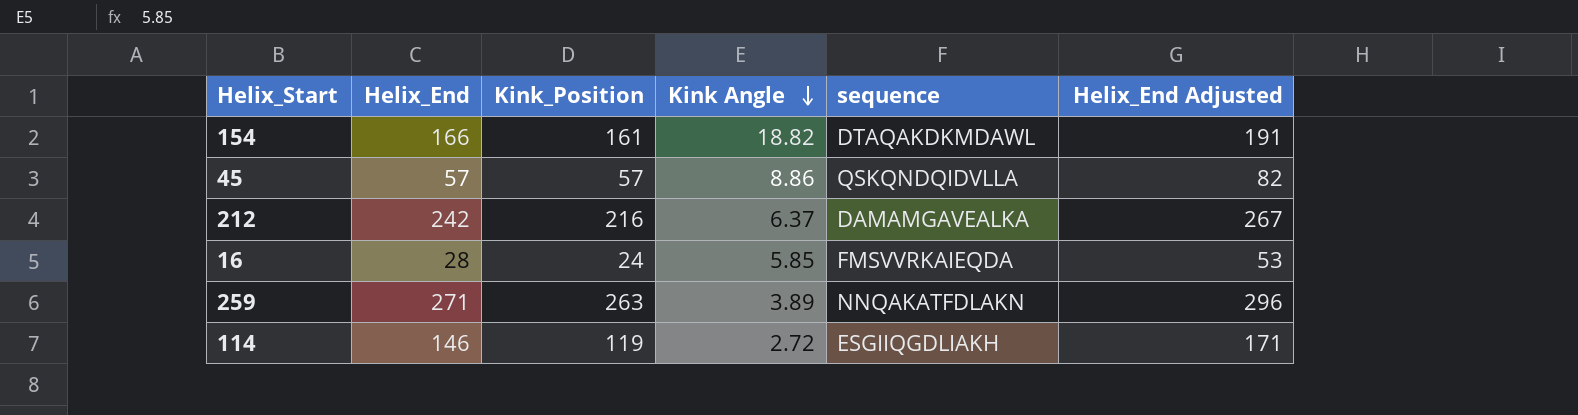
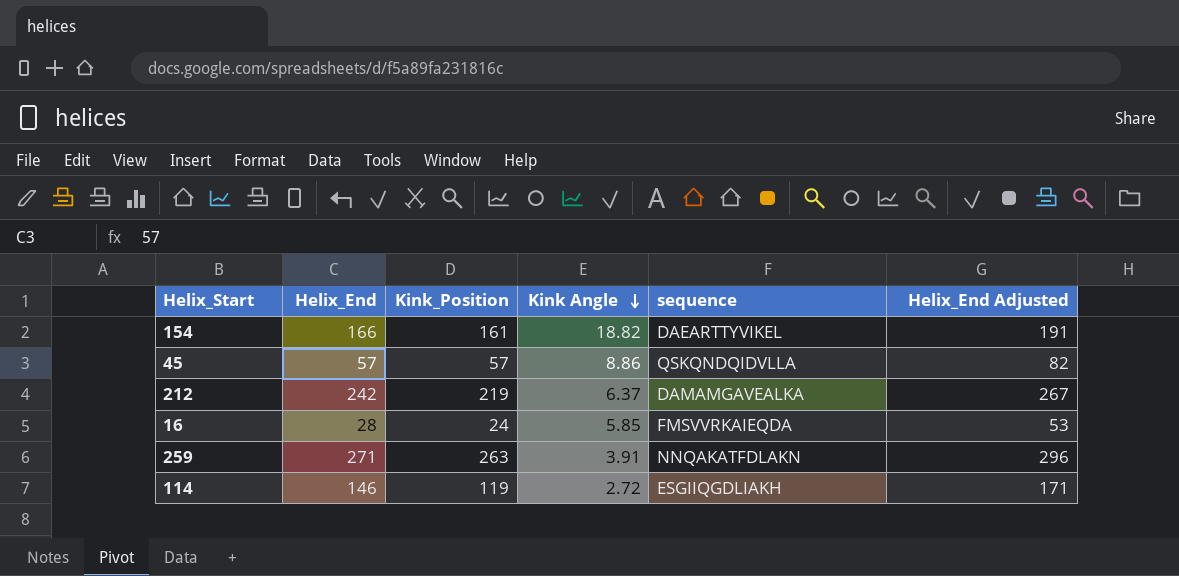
154 | sequence: DTAQAKDKMDAWL -> DAEARTTYVIKEL
212 | Kink_Position: 216 -> 219
259 | Kink Angle: 3.89 -> 3.91

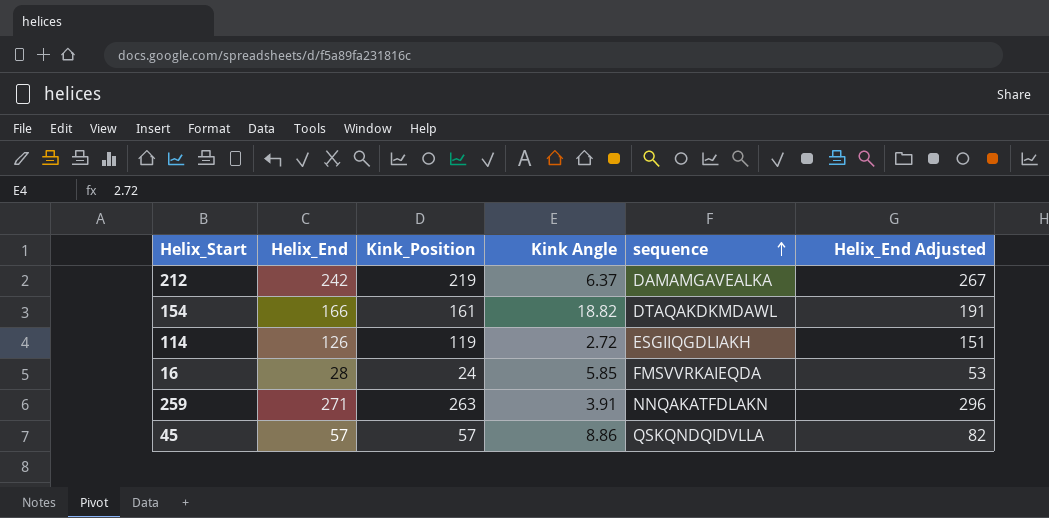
row order: Kink Angle descending -> sequence ascending
154 | sequence: DAEARTTYVIKEL -> DTAQAKDKMDAWL
114 | Helix_End: 146 -> 126
114 | Helix_End Adjusted: 171 -> 151

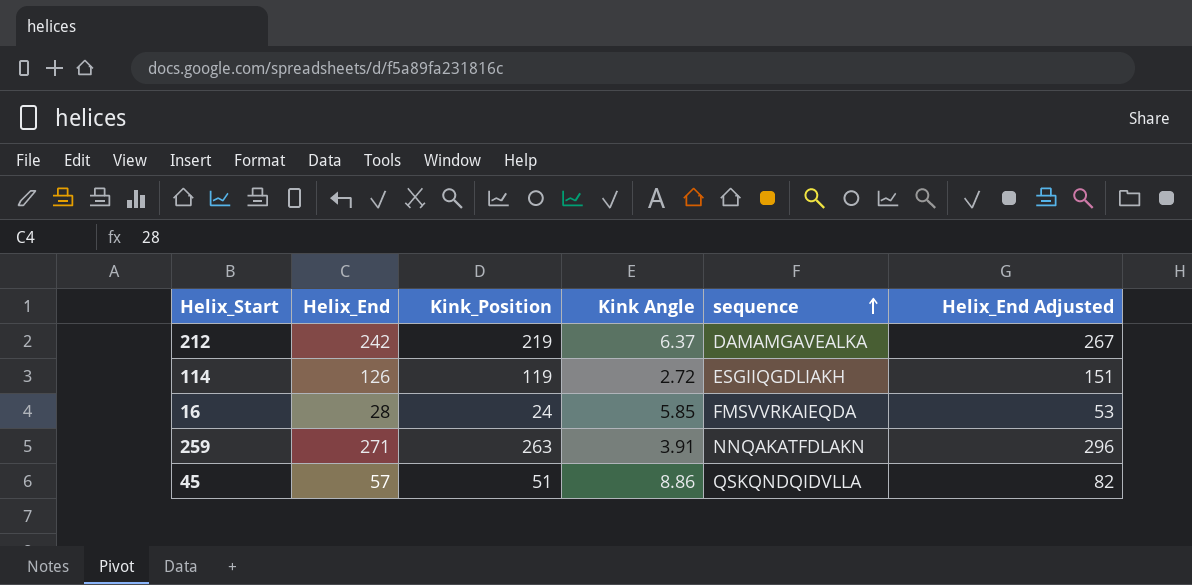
row 154: 166 | 161 | 18.82 | DTAQAKDKMDAWL | 191 -> none
45 | Kink_Position: 57 -> 51

